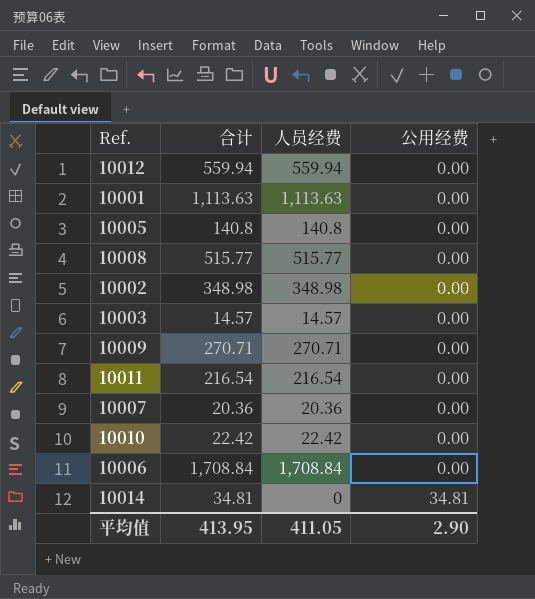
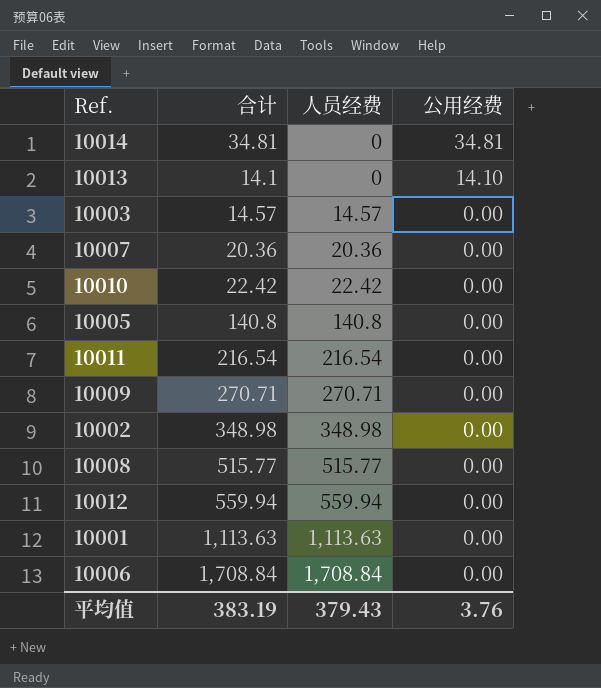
row order: 公用经费 ascending -> 人员经费 ascending
row 10013: none -> 14.1 | 0 | 14.10
平均值 | 合计: 413.95 -> 383.19
平均值 | 人员经费: 411.05 -> 379.43
平均值 | 公用经费: 2.90 -> 3.76

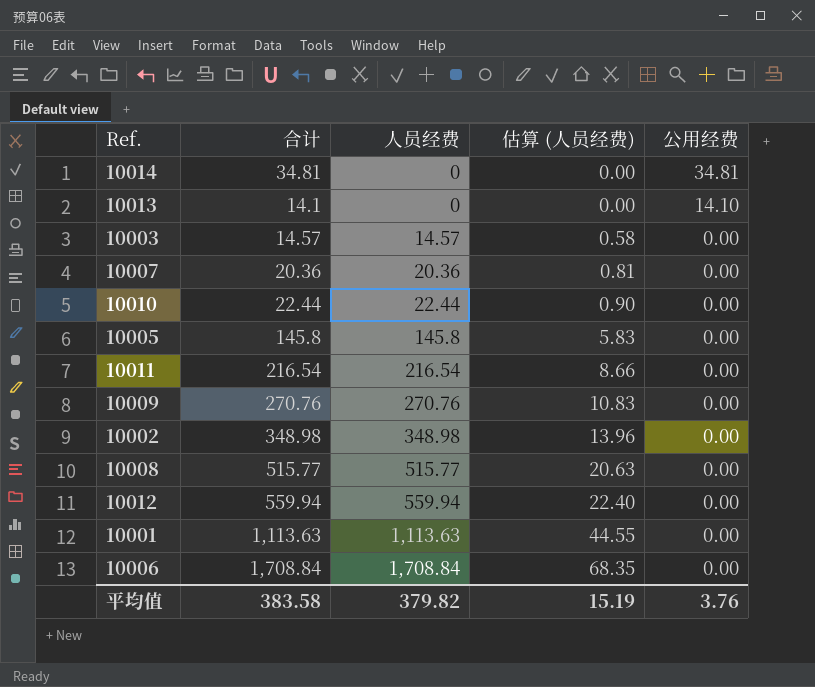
column 估算 (人员经费) | formula: none -> [人员经费] * 0.04
10010 | 合计: 22.42 -> 22.44
10010 | 人员经费: 22.42 -> 22.44
10005 | 合计: 140.8 -> 145.8
10005 | 人员经费: 140.8 -> 145.8
10009 | 合计: 270.71 -> 270.76
10009 | 人员经费: 270.71 -> 270.76
平均值 | 合计: 383.19 -> 383.58
平均值 | 人员经费: 379.43 -> 379.82

